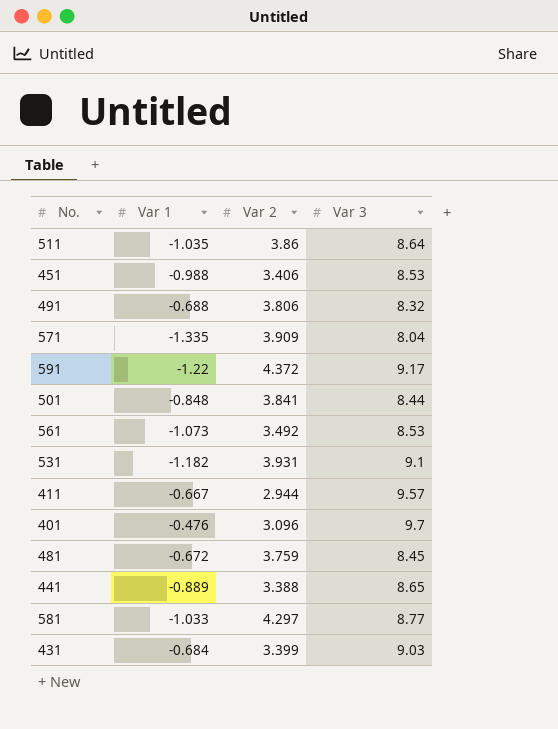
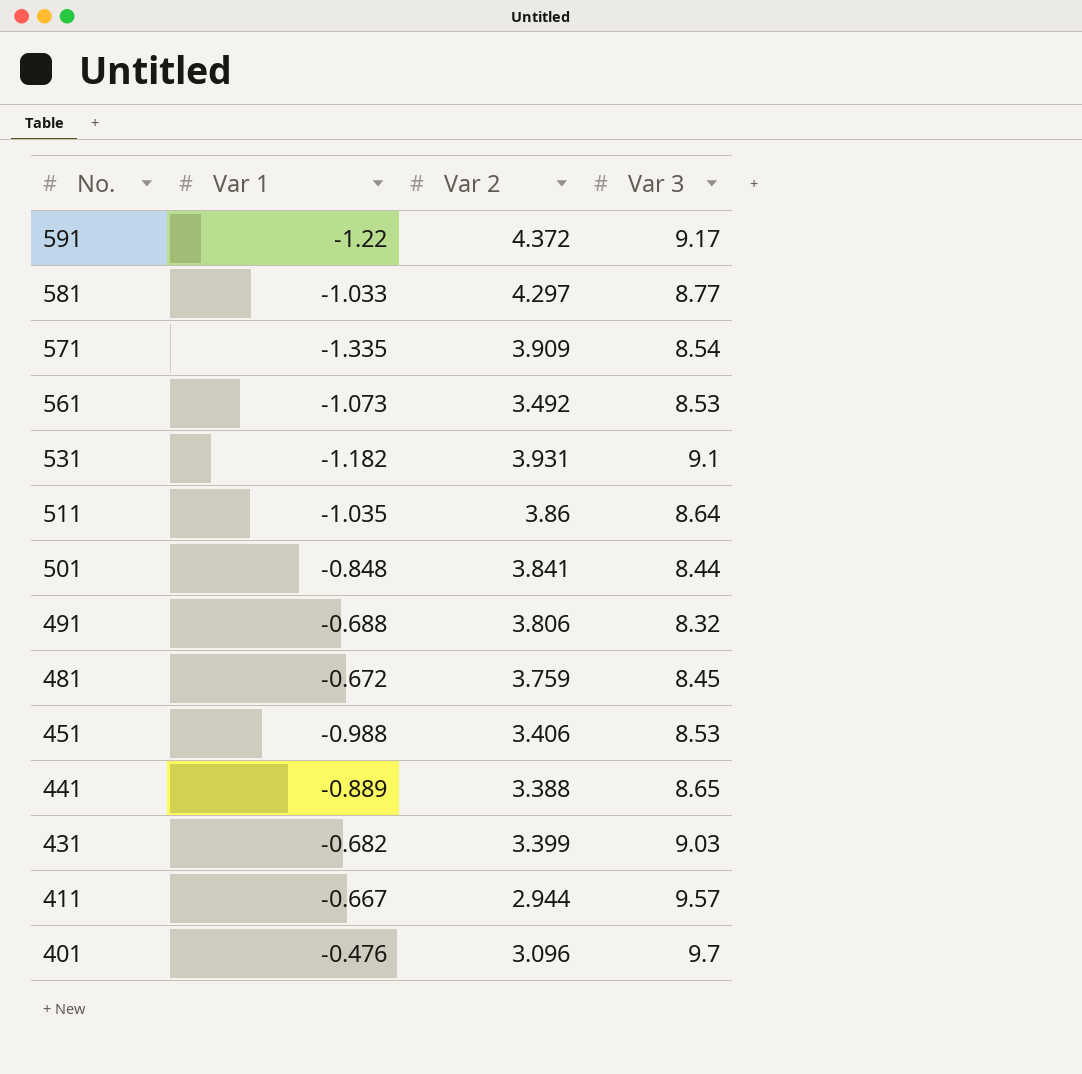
row order: none -> No. descending
571 | Var 3: 8.04 -> 8.54
431 | Var 1: -0.684 -> -0.682

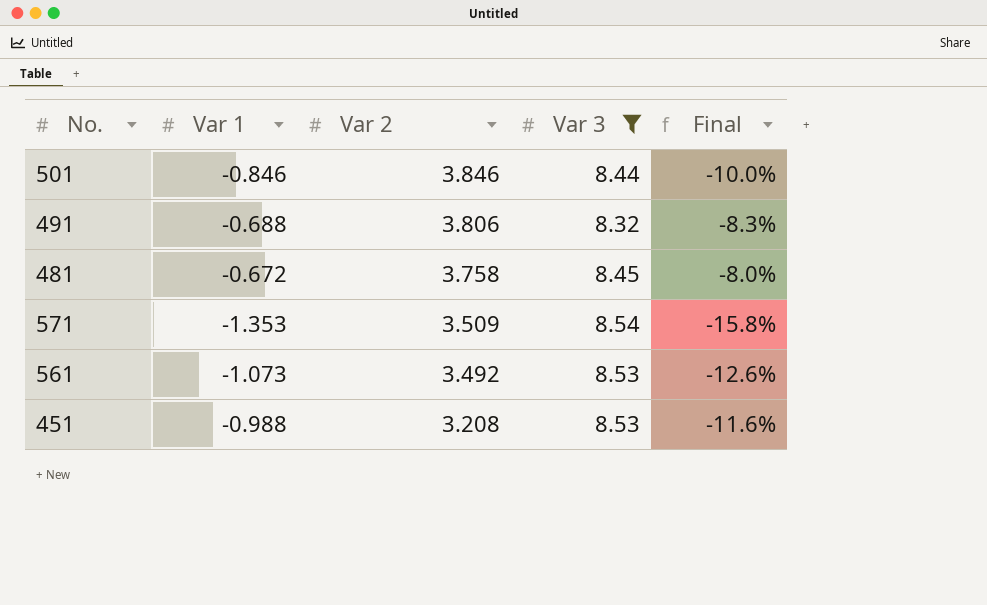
filter: none -> Var 3 <= 8.54
row order: No. descending -> Var 2 descending
column Final | formula: none -> [Var 1] / [Var 3]
501 | Var 1: -0.848 -> -0.846
501 | Var 2: 3.841 -> 3.846
481 | Var 2: 3.759 -> 3.758
571 | Var 1: -1.335 -> -1.353
571 | Var 2: 3.909 -> 3.509
451 | Var 2: 3.406 -> 3.208

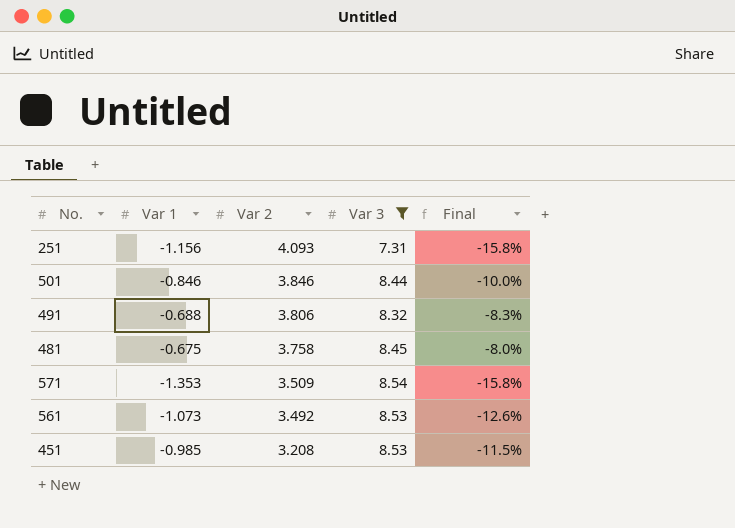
row 251: none -> -1.156 | 4.093 | 7.31 | -15.8%
481 | Var 1: -0.672 -> -0.675
451 | Var 1: -0.988 -> -0.985
451 | Final: -11.6% -> -11.5%

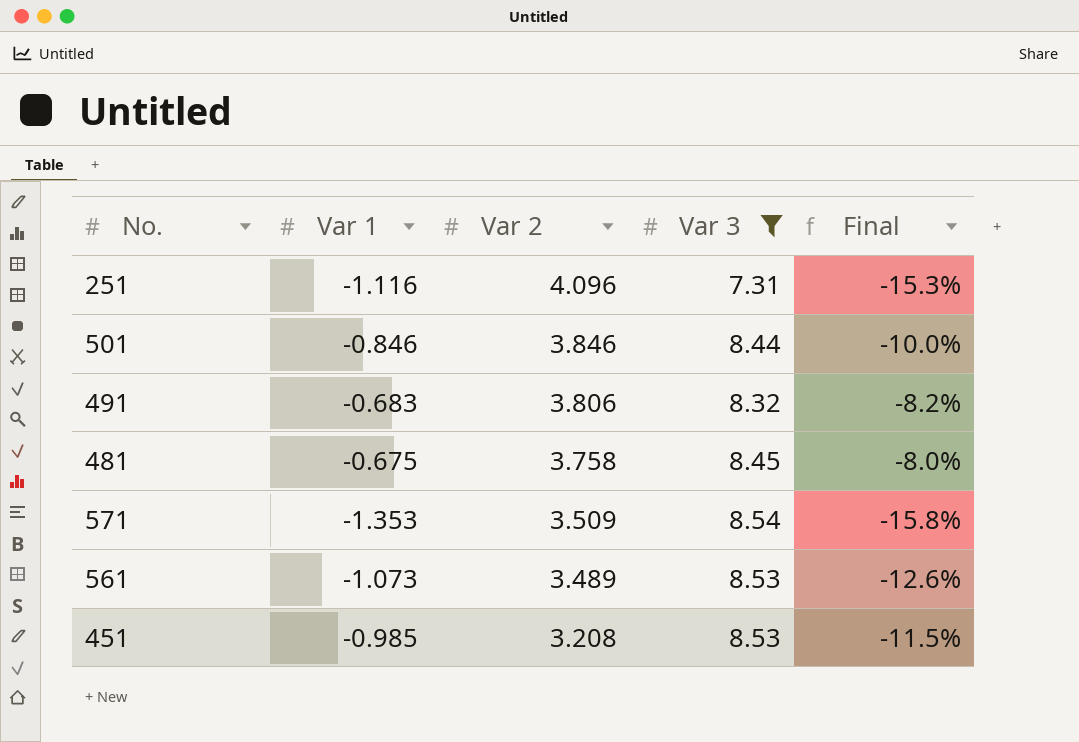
251 | Var 1: -1.156 -> -1.116
251 | Var 2: 4.093 -> 4.096
251 | Final: -15.8% -> -15.3%
491 | Var 1: -0.688 -> -0.683
491 | Final: -8.3% -> -8.2%
561 | Var 2: 3.492 -> 3.489

